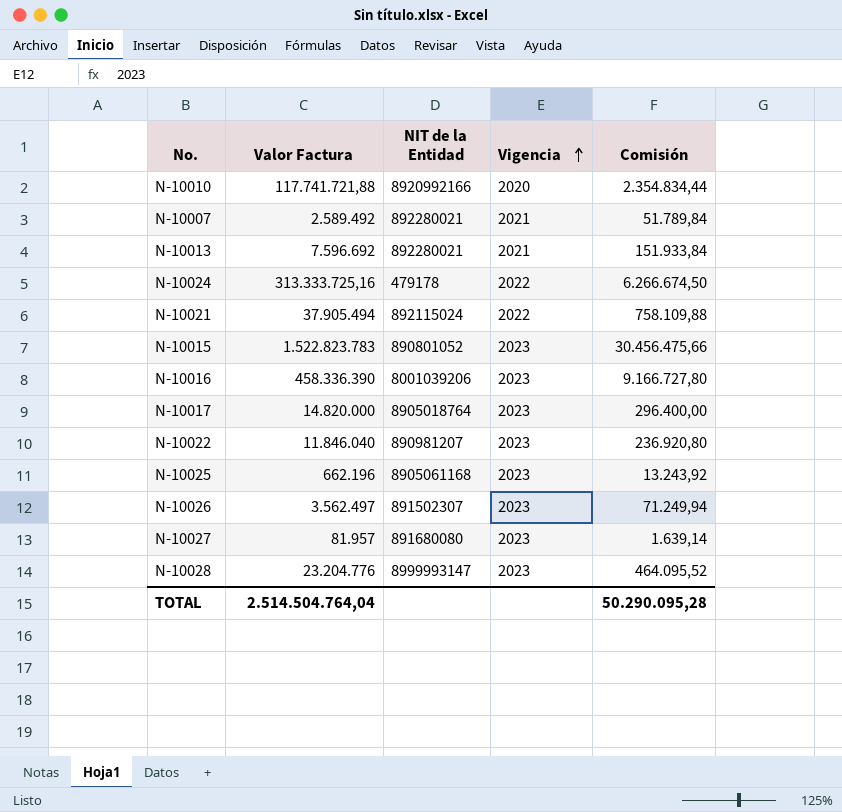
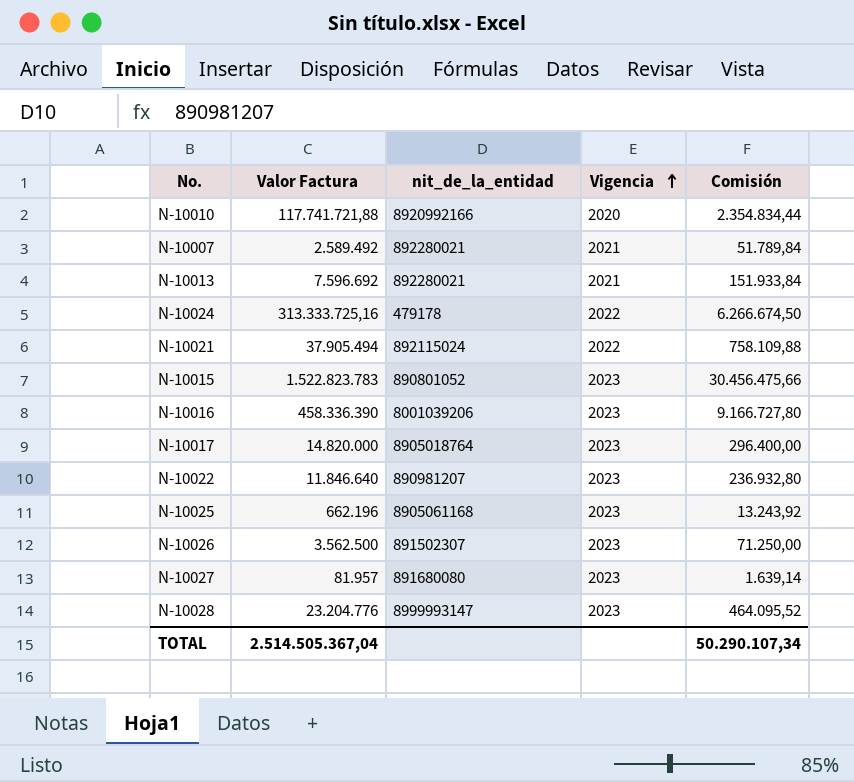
column name: NIT de la Entidad -> nit_de_la_entidad
N-10022 | Valor Factura: 11.846.040 -> 11.846.640
N-10022 | Comisión: 236.920,80 -> 236.932,80
N-10026 | Valor Factura: 3.562.497 -> 3.562.500
N-10026 | Comisión: 71.249,94 -> 71.250,00
TOTAL | Valor Factura: 2.514.504.764,04 -> 2.514.505.367,04
TOTAL | Comisión: 50.290.095,28 -> 50.290.107,34

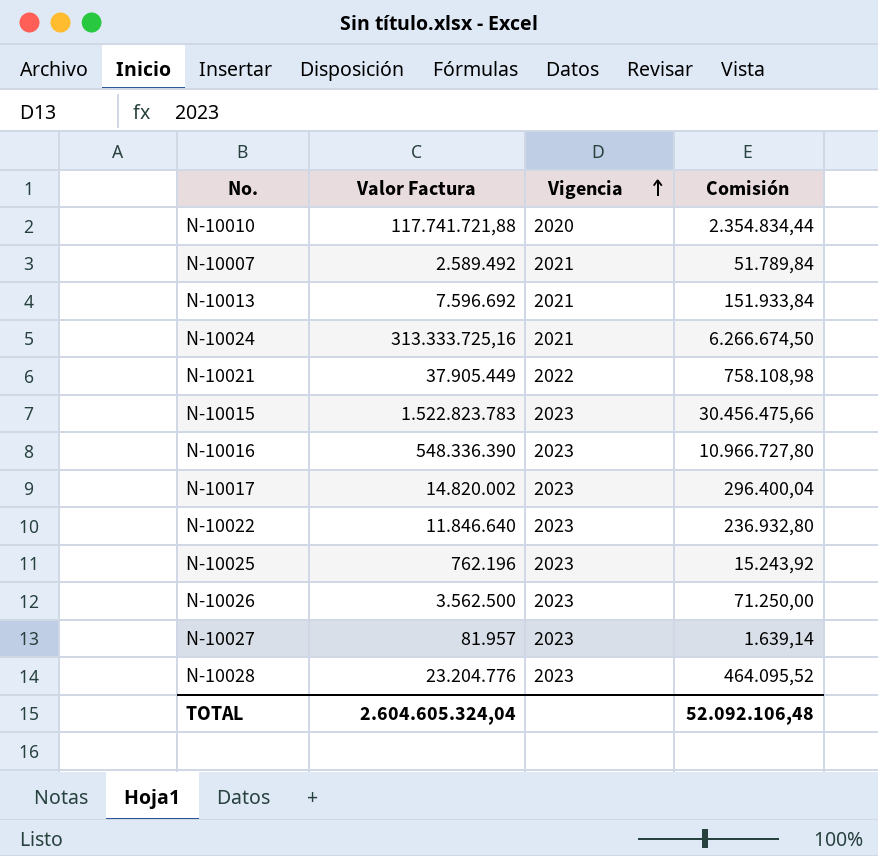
column nit_de_la_entidad | position: 3 -> none
N-10024 | Vigencia: 2022 -> 2021
N-10021 | Valor Factura: 37.905.494 -> 37.905.449
N-10021 | Comisión: 758.109,88 -> 758.108,98
N-10016 | Valor Factura: 458.336.390 -> 548.336.390
N-10016 | Comisión: 9.166.727,80 -> 10.966.727,80
N-10017 | Valor Factura: 14.820.000 -> 14.820.002
N-10017 | Comisión: 296.400,00 -> 296.400,04
N-10025 | Valor Factura: 662.196 -> 762.196
N-10025 | Comisión: 13.243,92 -> 15.243,92
TOTAL | Valor Factura: 2.514.505.367,04 -> 2.604.605.324,04
TOTAL | Comisión: 50.290.107,34 -> 52.092.106,48

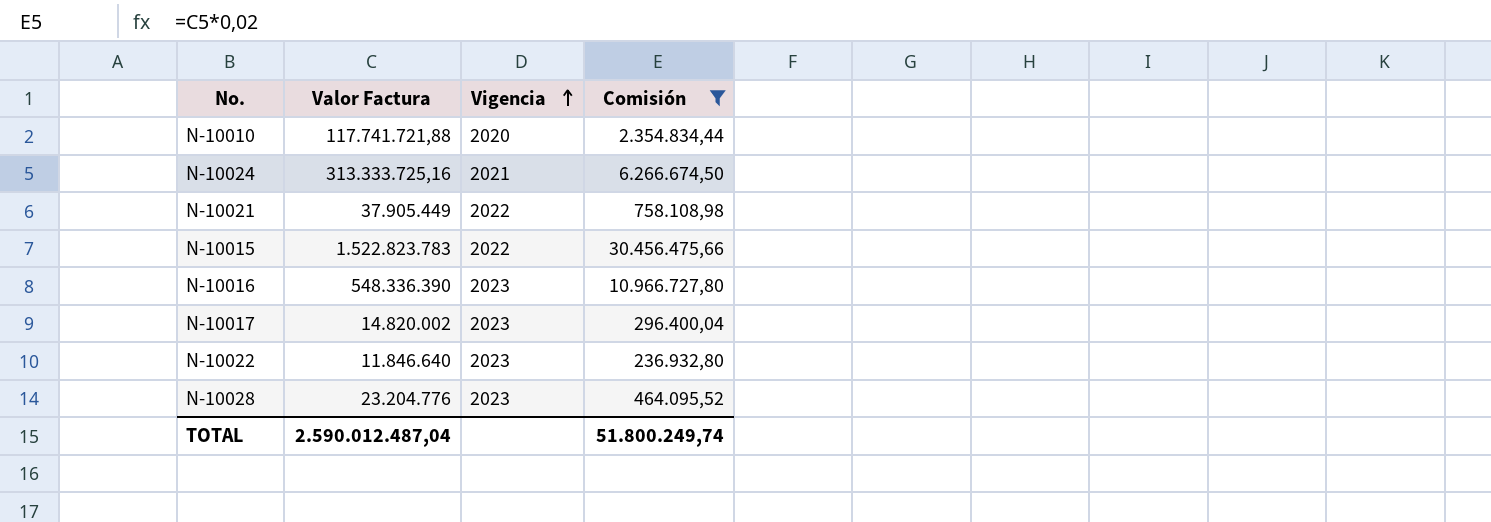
filter: none -> Comisión >= 236.932,80
N-10015 | Vigencia: 2023 -> 2022
TOTAL | Valor Factura: 2.604.605.324,04 -> 2.590.012.487,04
TOTAL | Comisión: 52.092.106,48 -> 51.800.249,74

